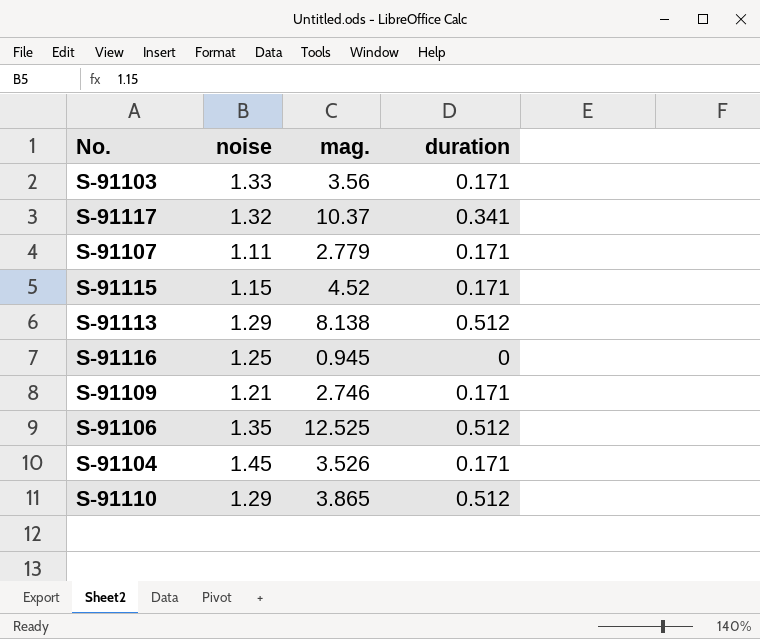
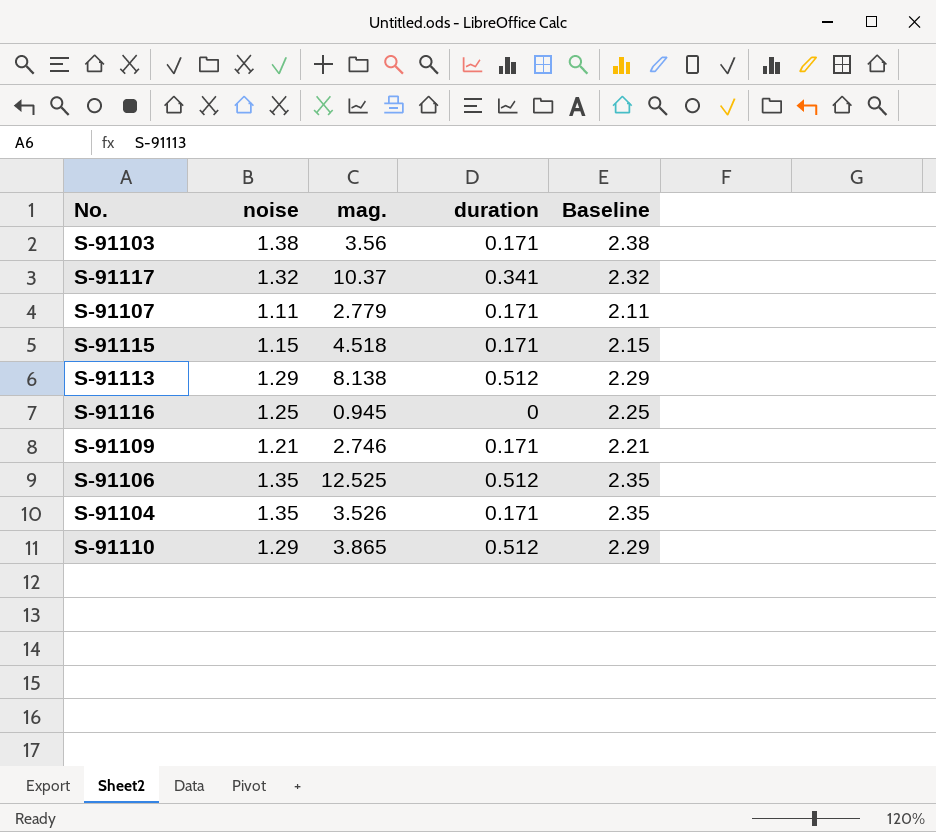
column Baseline | formula: none -> [noise] + 1
S-91103 | noise: 1.33 -> 1.38
S-91115 | mag.: 4.52 -> 4.518
S-91104 | noise: 1.45 -> 1.35

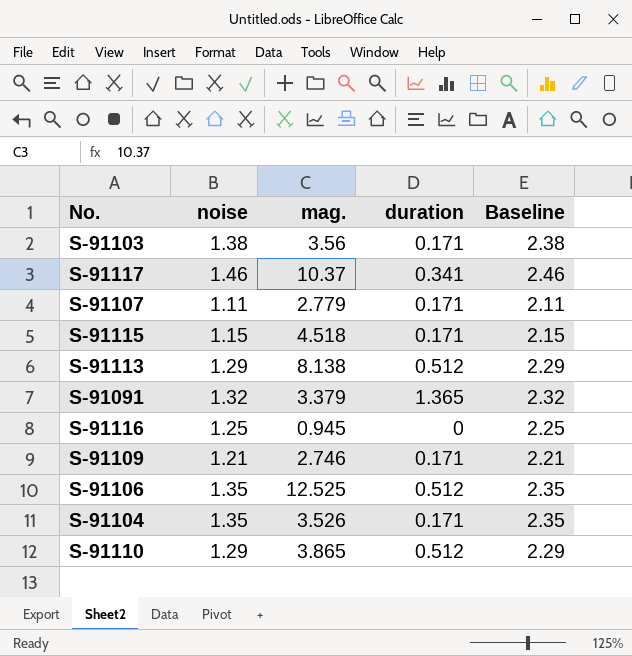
S-91117 | noise: 1.32 -> 1.46
S-91117 | Baseline: 2.32 -> 2.46
row S-91091: none -> 1.32 | 3.379 | 1.365 | 2.32

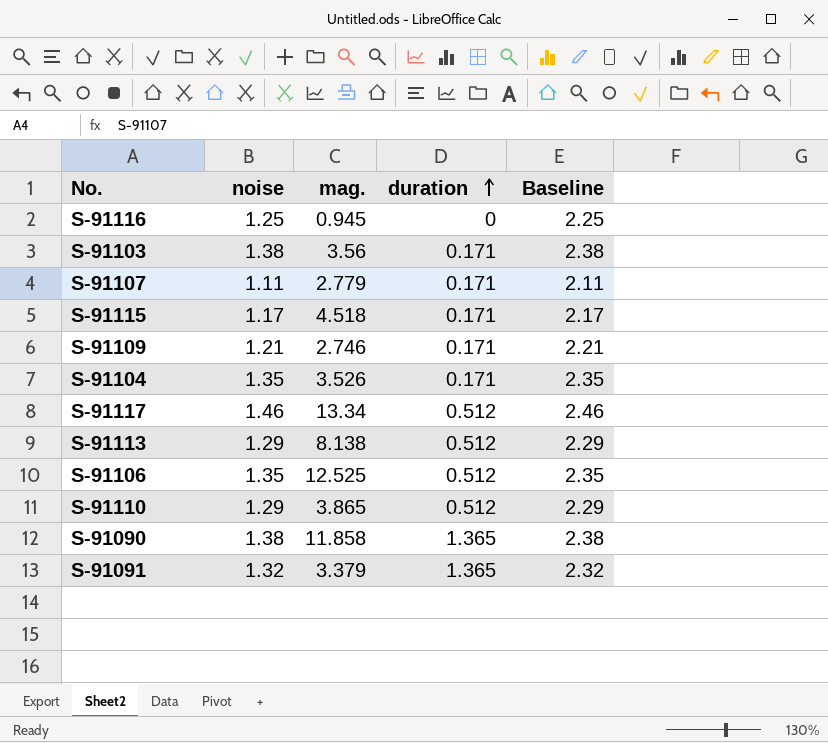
row order: none -> duration ascending
S-91115 | noise: 1.15 -> 1.17
S-91115 | Baseline: 2.15 -> 2.17
S-91117 | mag.: 10.37 -> 13.34
S-91117 | duration: 0.341 -> 0.512
row S-91090: none -> 1.38 | 11.858 | 1.365 | 2.38

